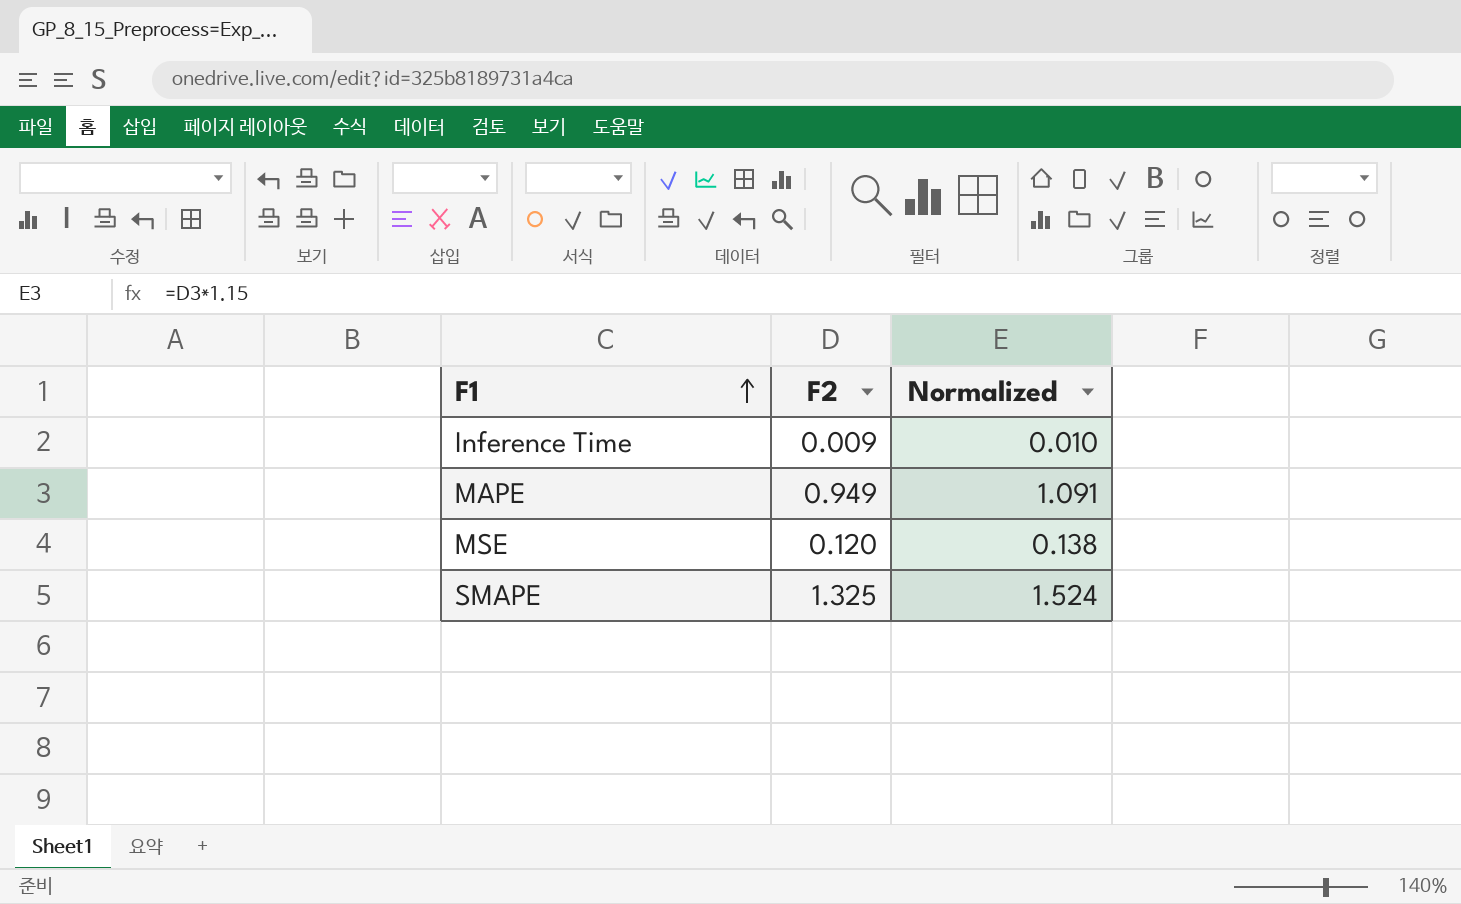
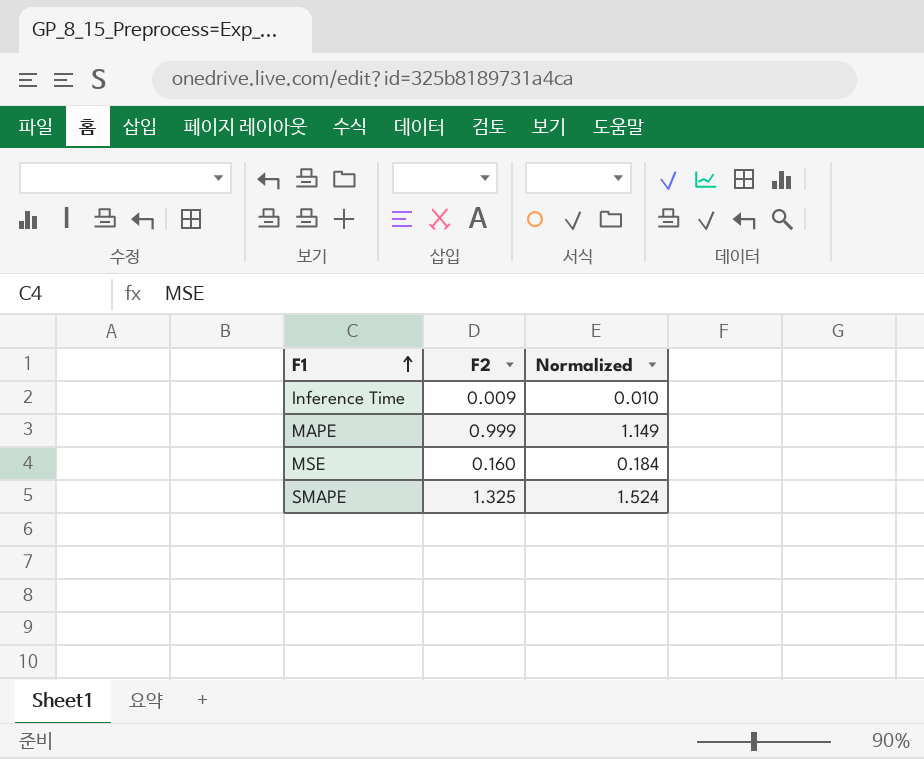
MAPE | F2: 0.949 -> 0.999
MAPE | Normalized: 1.091 -> 1.149
MSE | F2: 0.120 -> 0.160
MSE | Normalized: 0.138 -> 0.184

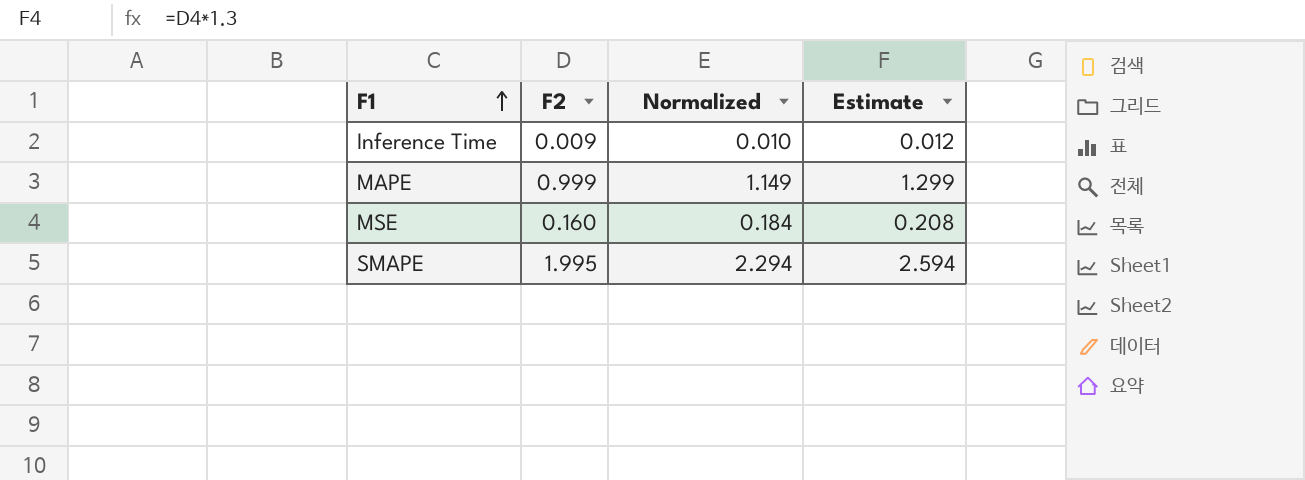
column Estimate | formula: none -> [F2] * 1.3
SMAPE | F2: 1.325 -> 1.995
SMAPE | Normalized: 1.524 -> 2.294

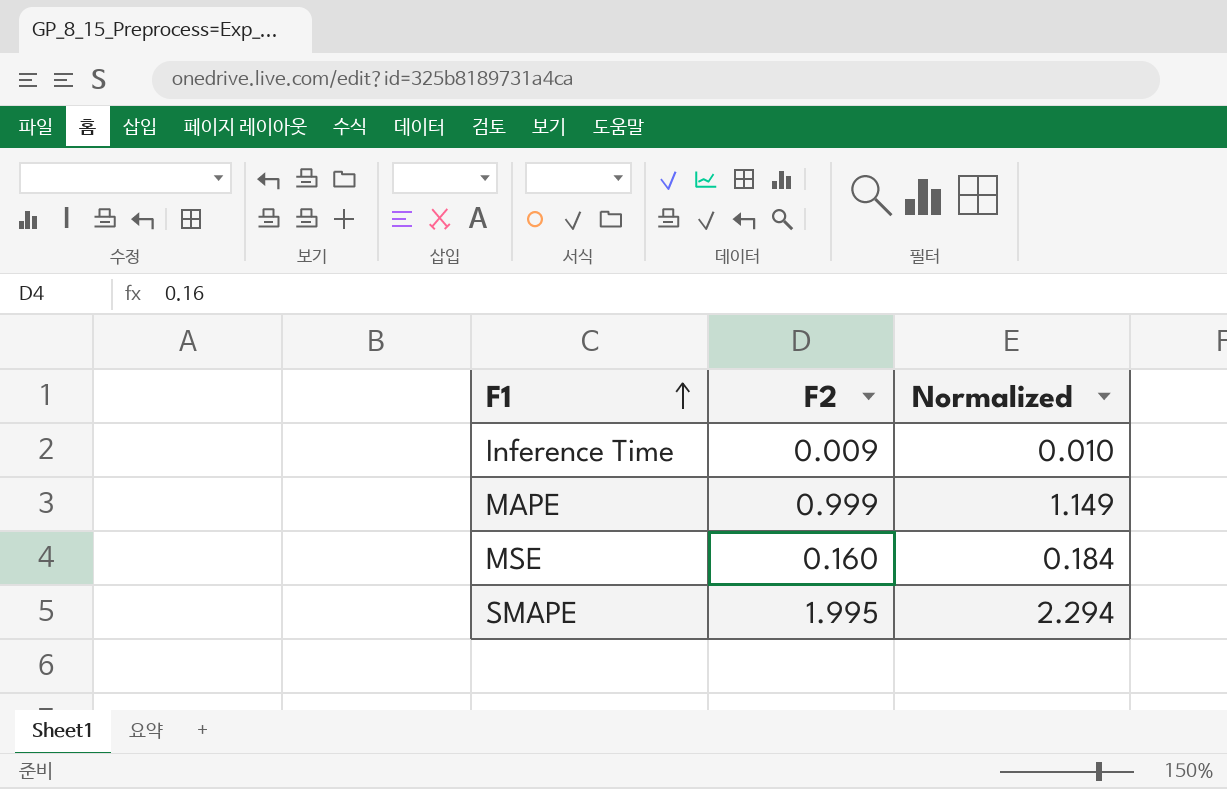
column Estimate | formula: [F2] * 1.3 -> none

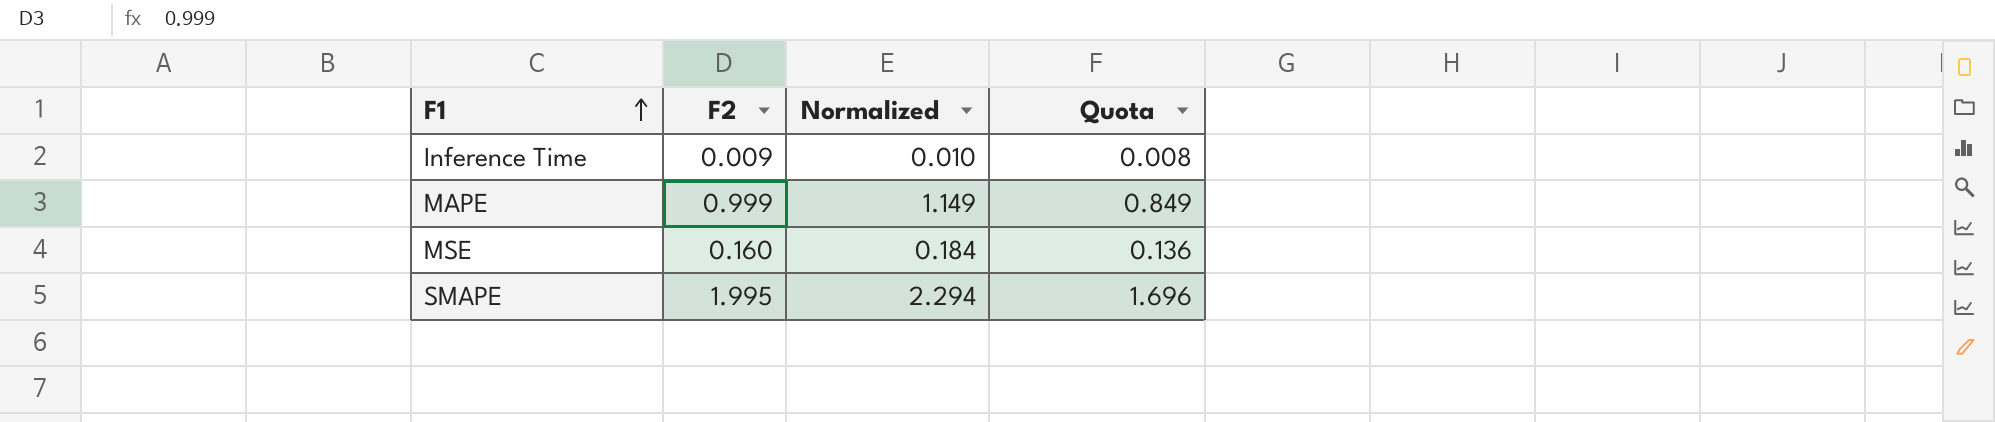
column Quota | formula: none -> [F2] * 0.85

